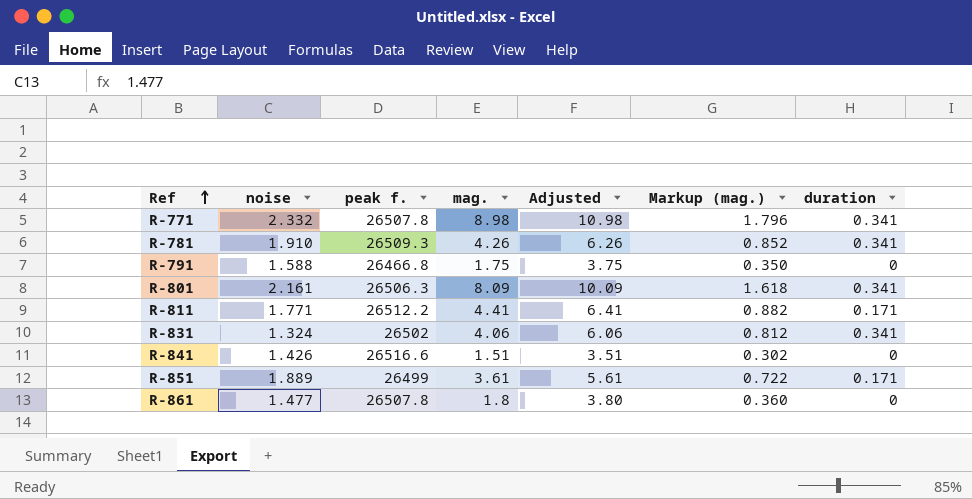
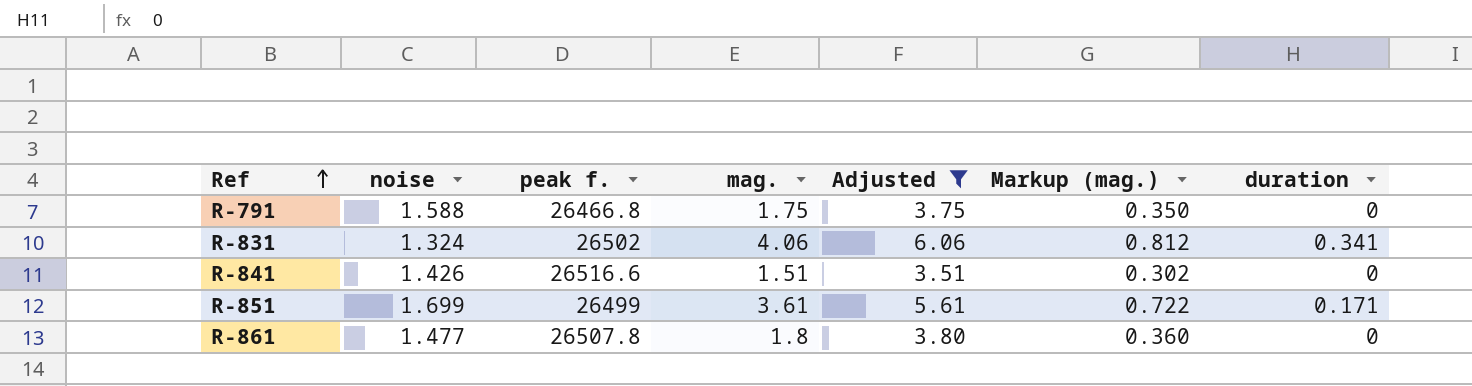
filter: none -> Adjusted <= 6.06
R-851 | noise: 1.889 -> 1.699

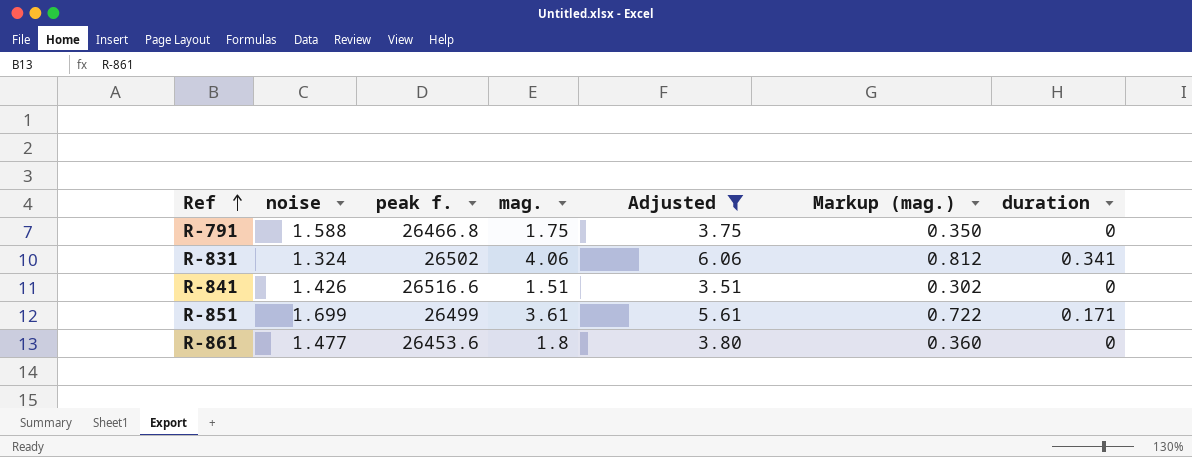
R-861 | peak f.: 26507.8 -> 26453.6

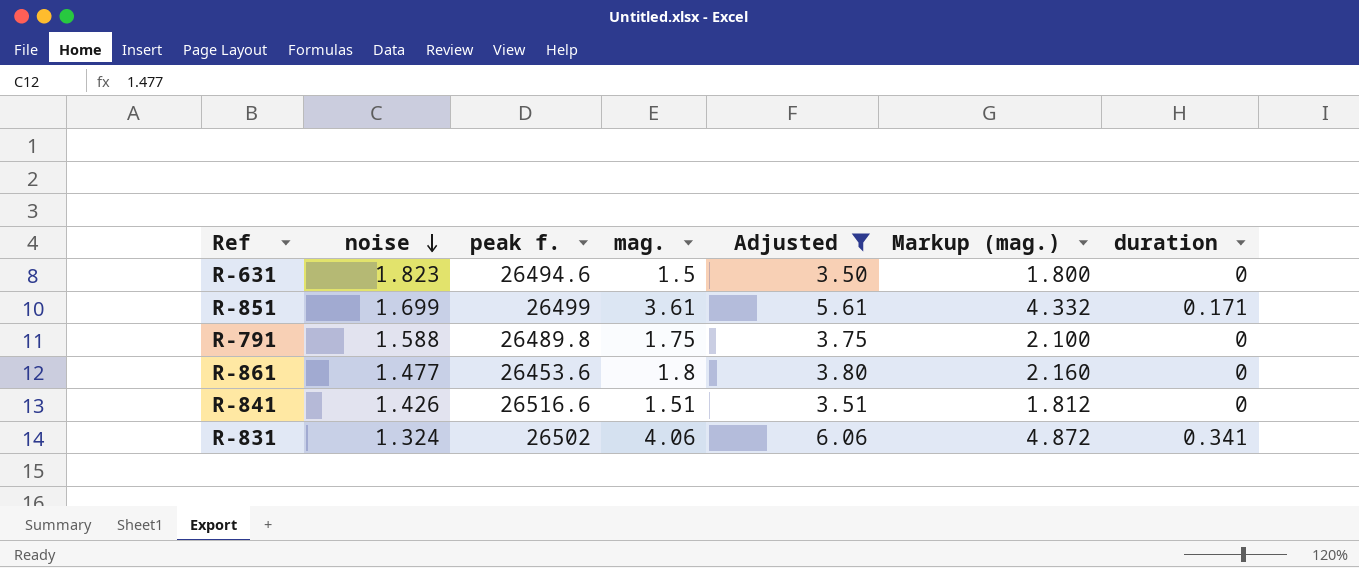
row order: Ref ascending -> noise descending
column Markup (mag.) | formula: [mag.] * 0.2 -> [mag.] * 1.2
row R-631: none -> 1.823 | 26494.6 | 1.5 | 3.50 | 1.800 | 0
R-791 | peak f.: 26466.8 -> 26489.8

